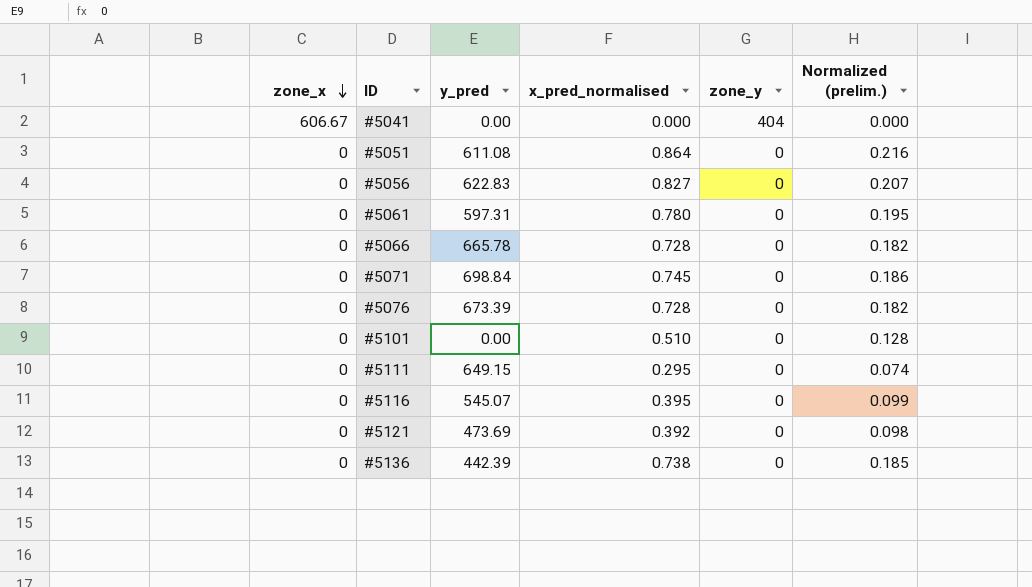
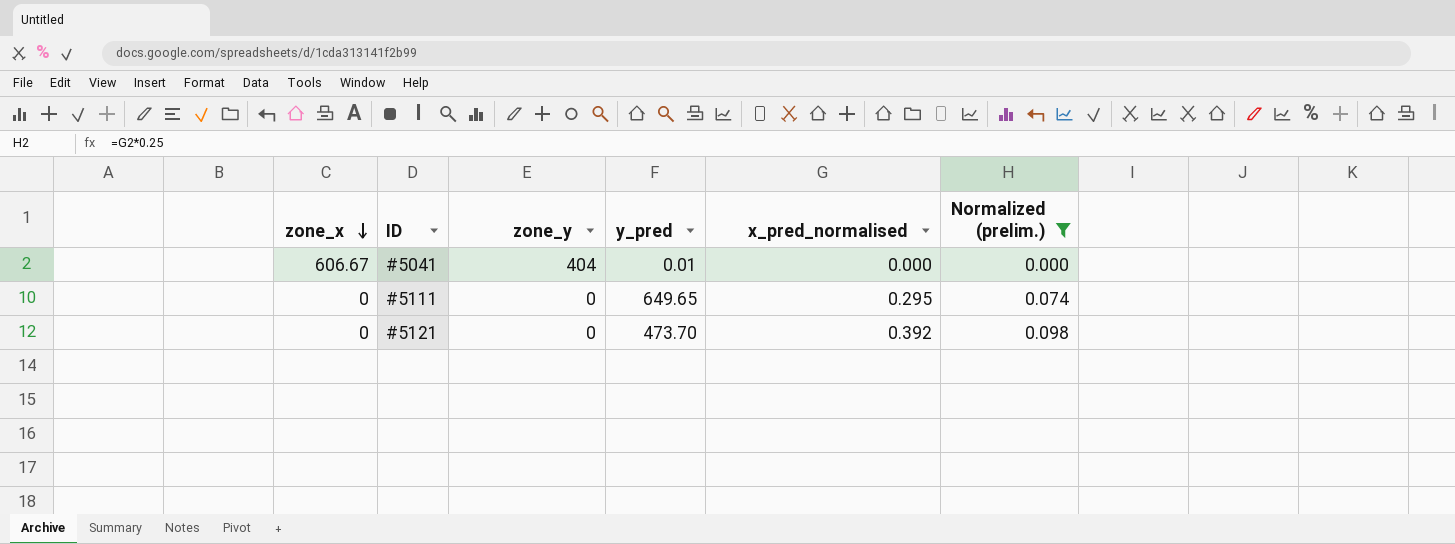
filter: none -> Normalized (prelim.) <= 0.098
column zone_y | position: 5 -> 3
#5041 | y_pred: 0.00 -> 0.01
#5111 | y_pred: 649.15 -> 649.65
#5121 | y_pred: 473.69 -> 473.70

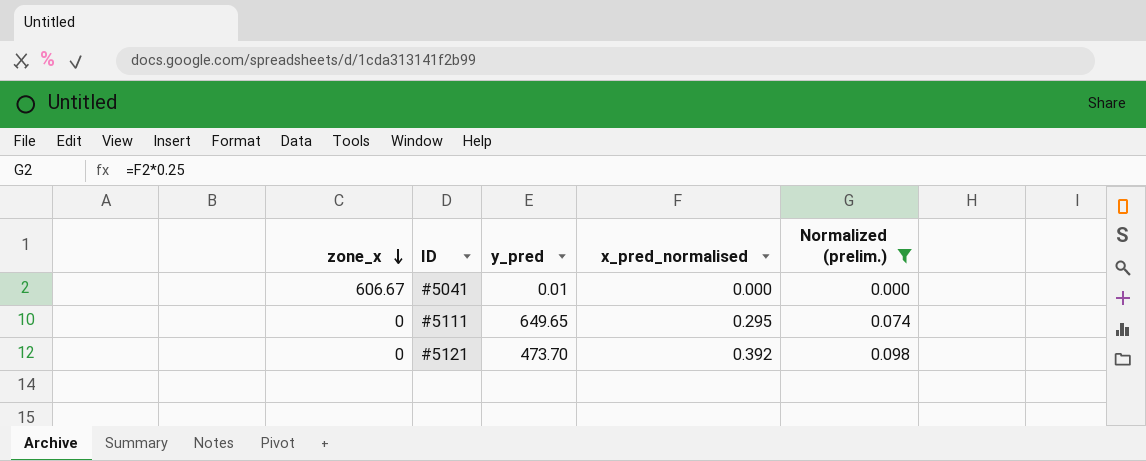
column zone_y | position: 3 -> none

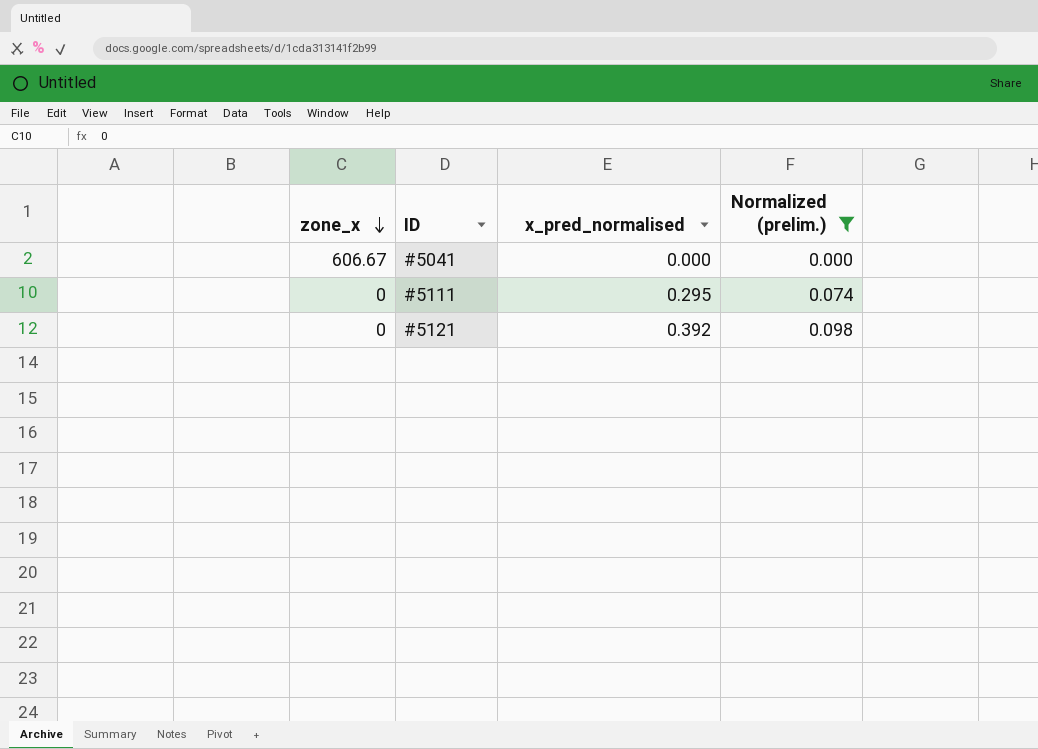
column y_pred | position: 3 -> none

